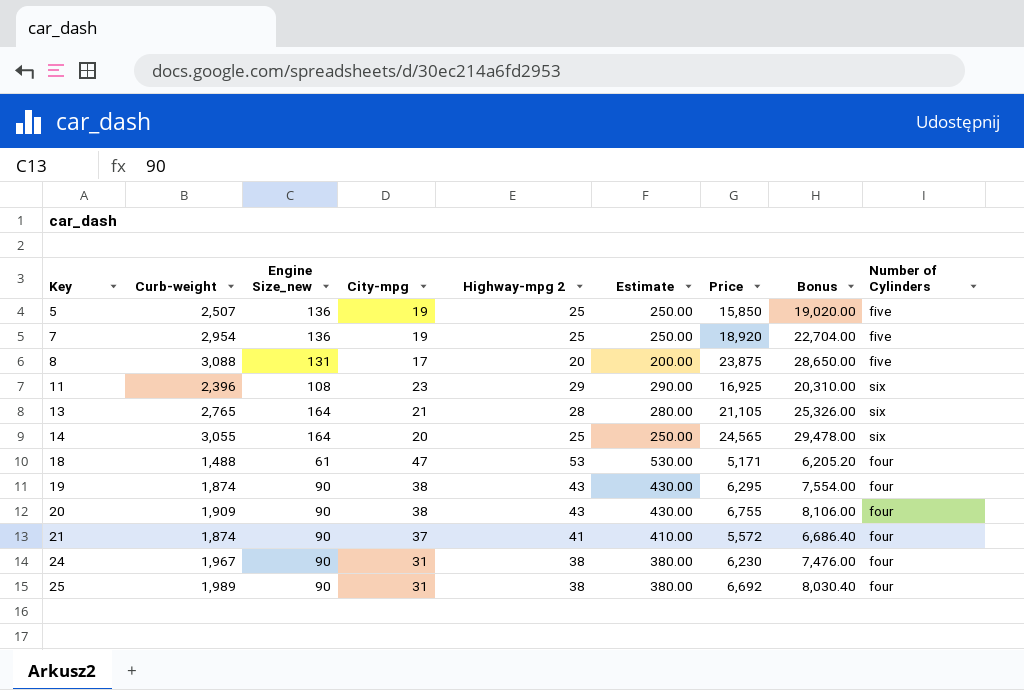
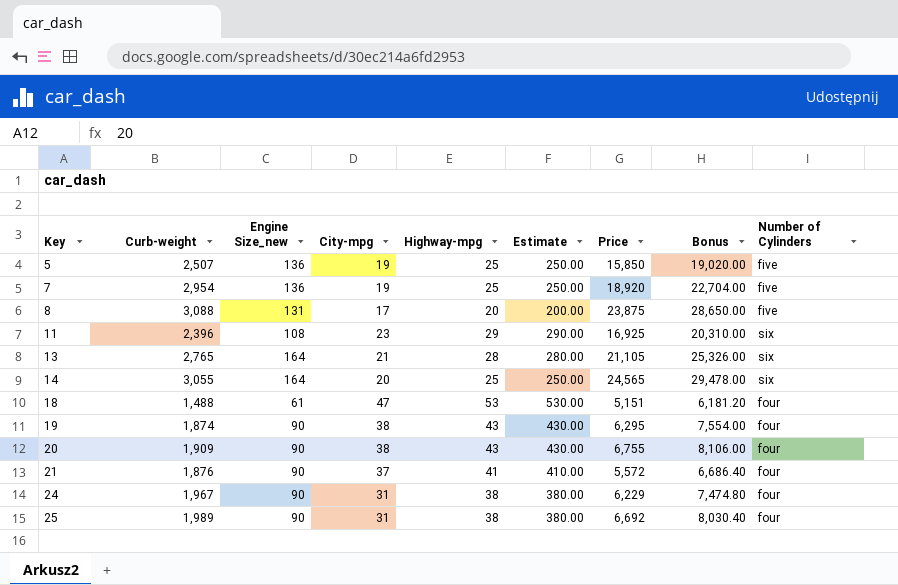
column name: Highway-mpg 2 -> Highway-mpg
18 | Price: 5,171 -> 5,151
18 | Bonus: 6,205.20 -> 6,181.20
21 | Curb-weight: 1,874 -> 1,876
24 | Price: 6,230 -> 6,229
24 | Bonus: 7,476.00 -> 7,474.80

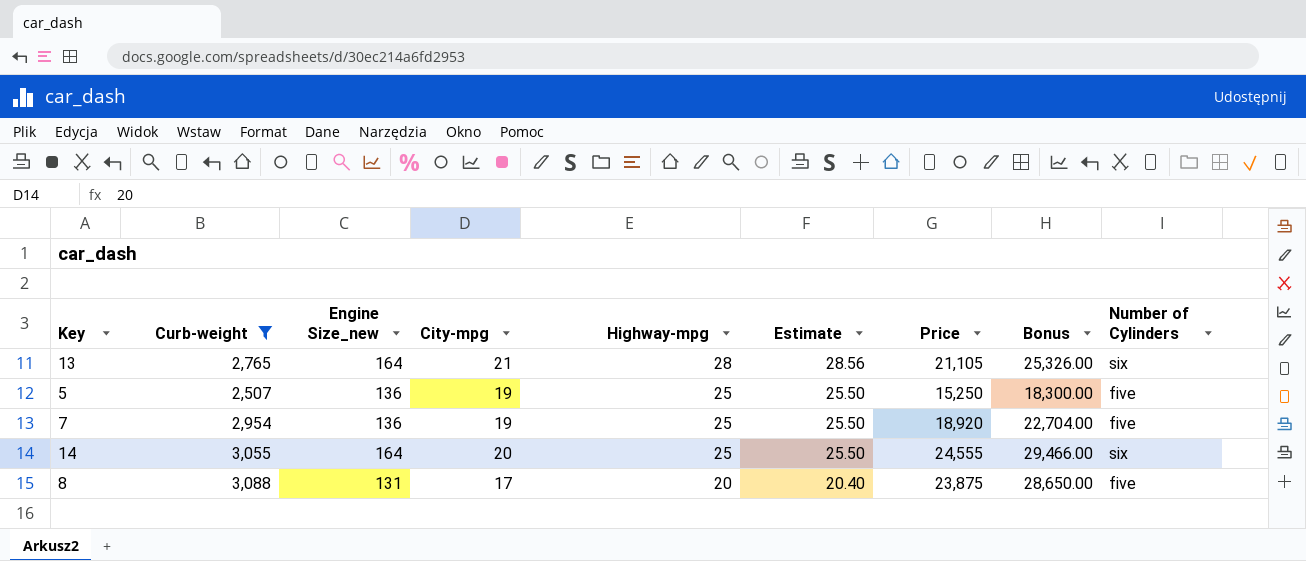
filter: none -> Curb-weight >= 2,507
row order: Key ascending -> Highway-mpg descending
column Estimate | formula: [Highway-mpg] * 10 -> [Highway-mpg] * 1.02
5 | Price: 15,850 -> 15,250
5 | Bonus: 19,020.00 -> 18,300.00
14 | Price: 24,565 -> 24,555
14 | Bonus: 29,478.00 -> 29,466.00

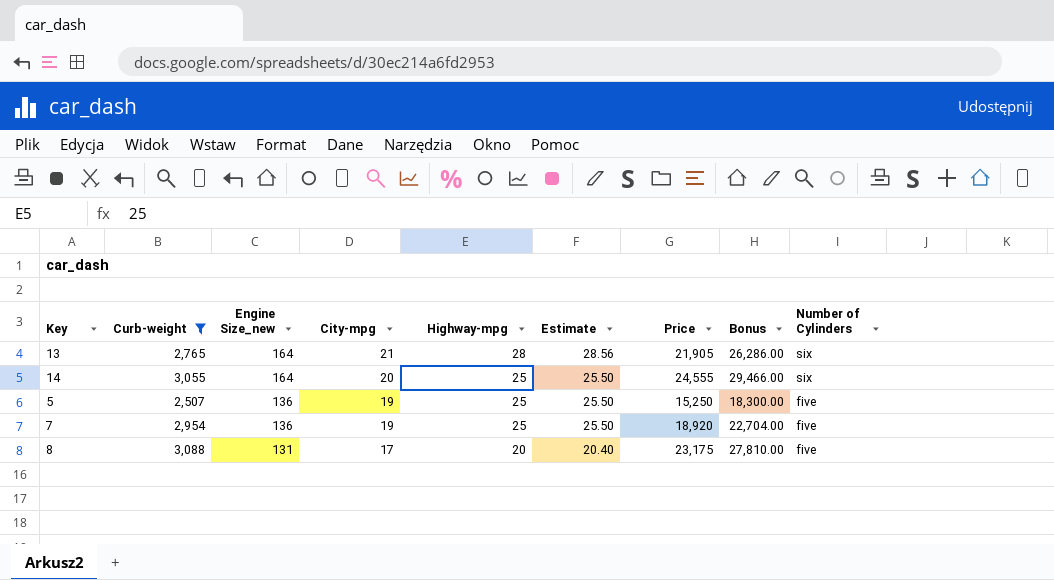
row order: Highway-mpg descending -> Engine Size_new descending
13 | Price: 21,105 -> 21,905
13 | Bonus: 25,326.00 -> 26,286.00
8 | Price: 23,875 -> 23,175
8 | Bonus: 28,650.00 -> 27,810.00

